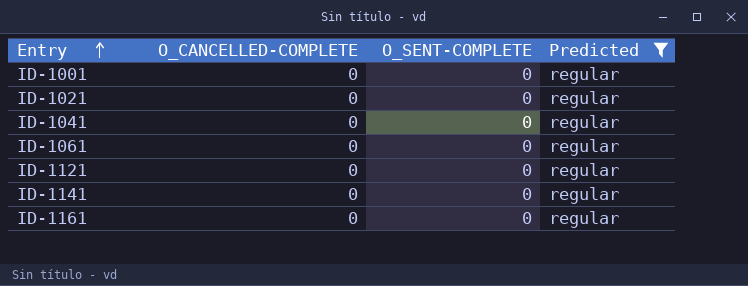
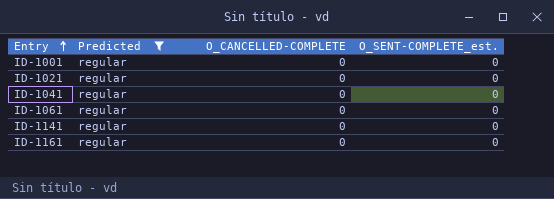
column Predicted | position: 4 -> 2
column name: O_SENT-COMPLETE -> O_SENT-COMPLETE_est.
row ID-1121: 0 | 0 | regular -> none

